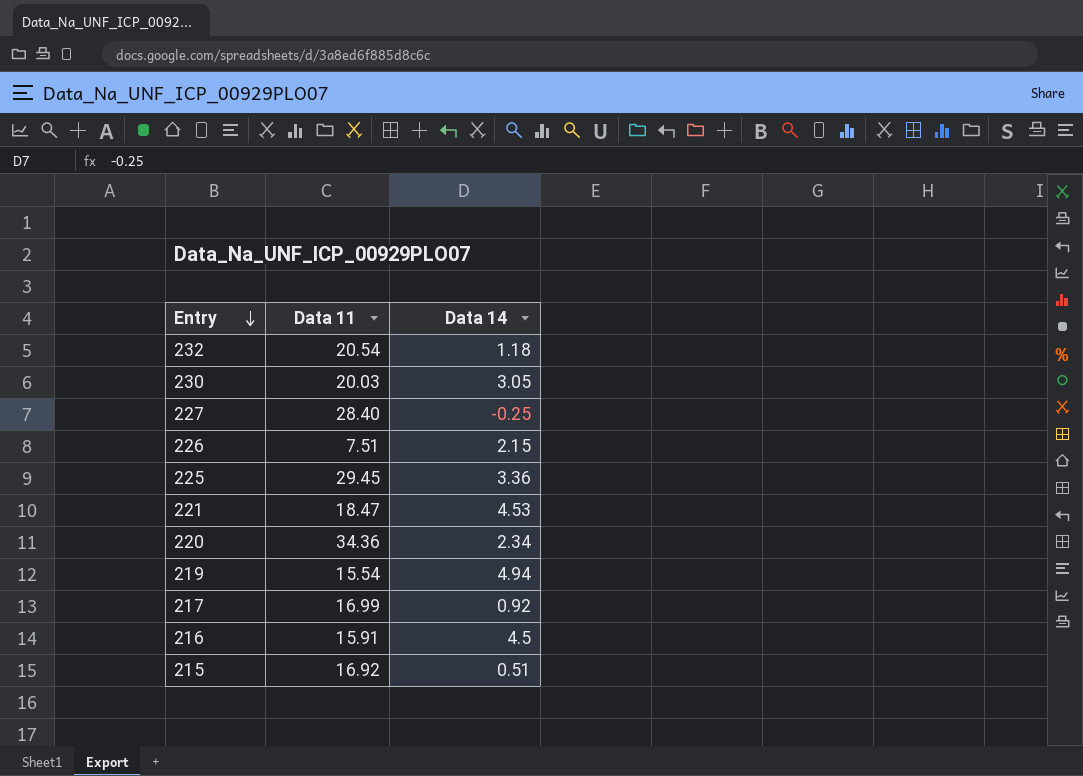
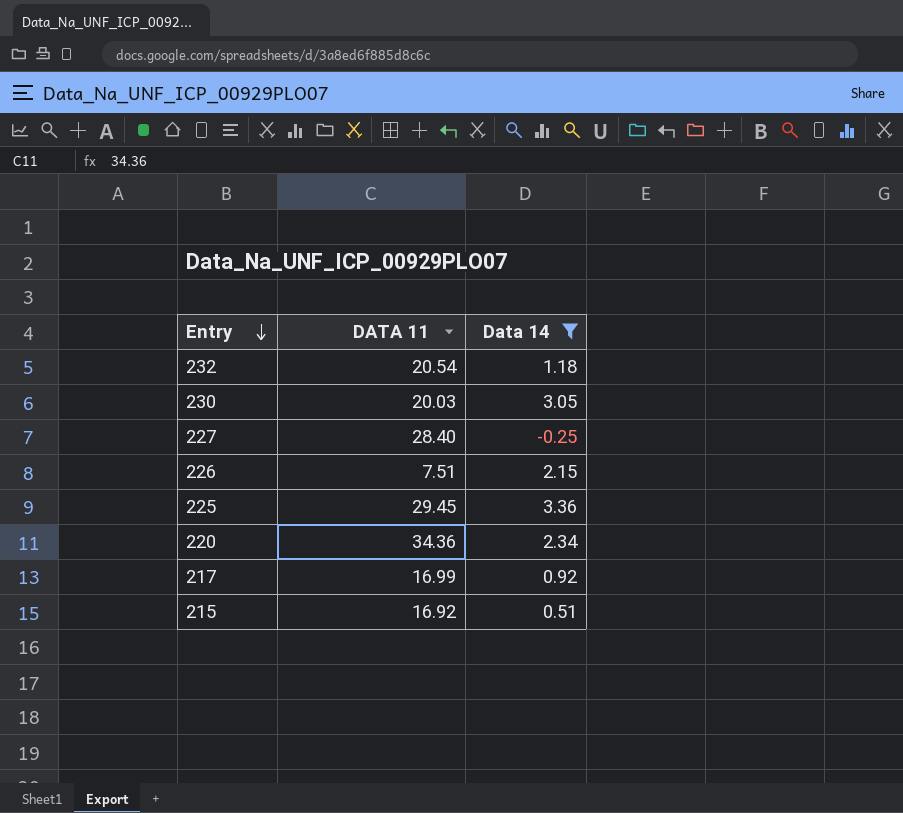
filter: none -> Data 14 <= 3.36
column name: Data 11 -> DATA 11

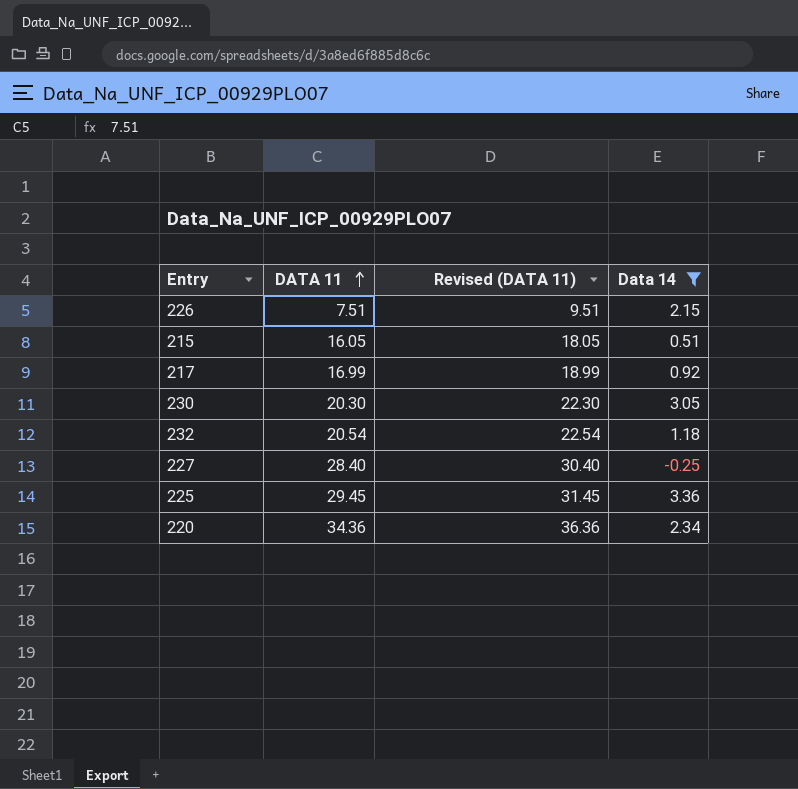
row order: Entry descending -> DATA 11 ascending
column Revised (DATA 11) | formula: none -> [DATA 11] + 2
215 | DATA 11: 16.92 -> 16.05
230 | DATA 11: 20.03 -> 20.30

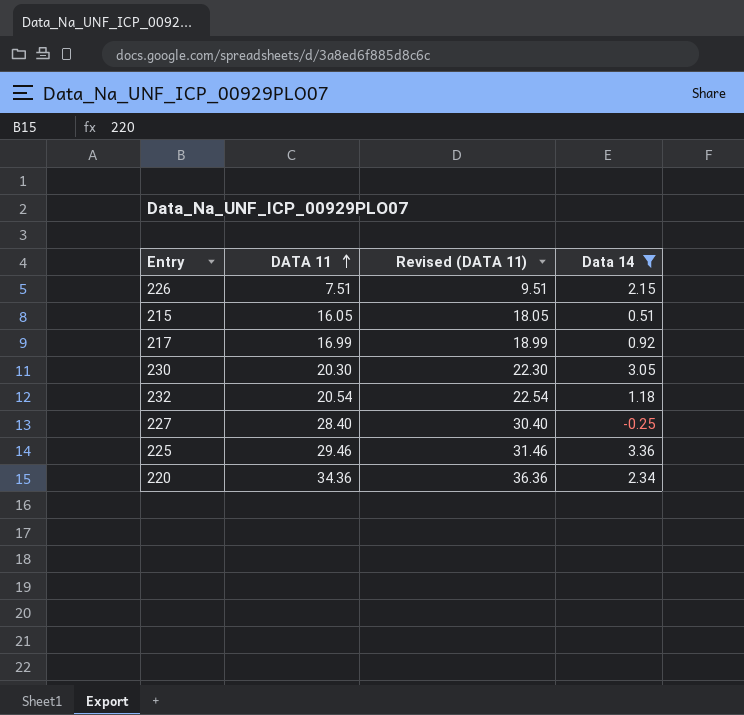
225 | DATA 11: 29.45 -> 29.46
225 | Revised (DATA 11): 31.45 -> 31.46

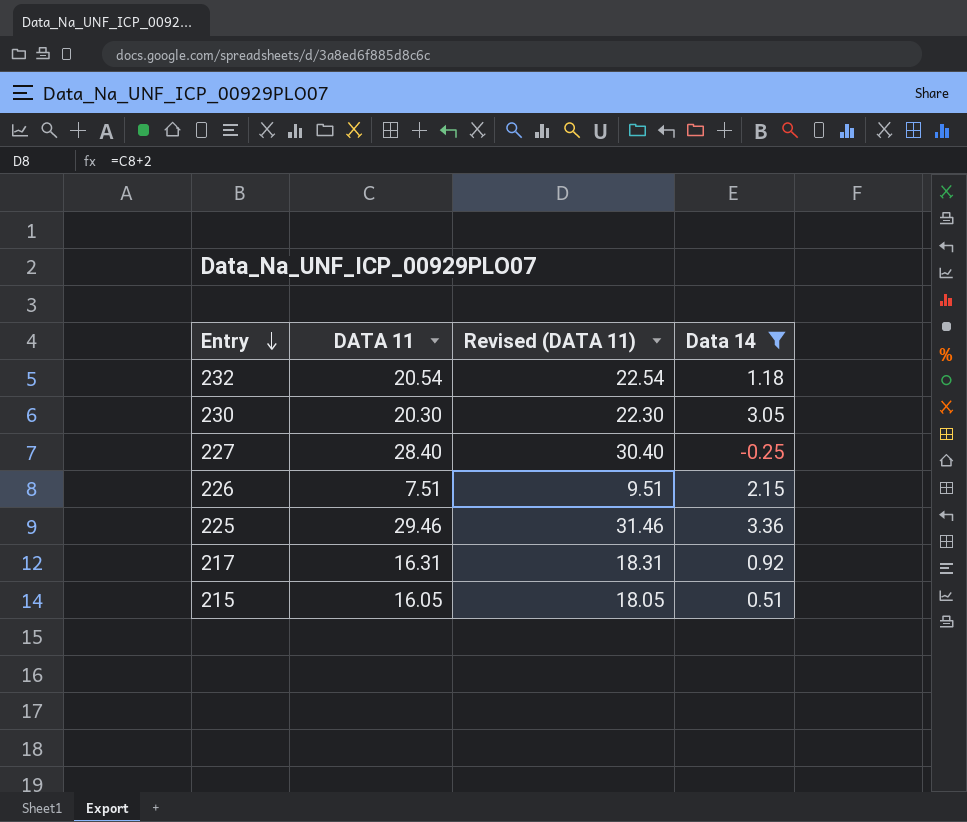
row order: DATA 11 ascending -> Entry descending
row 220: 34.36 | 36.36 | 2.34 -> none
217 | DATA 11: 16.99 -> 16.31
217 | Revised (DATA 11): 18.99 -> 18.31

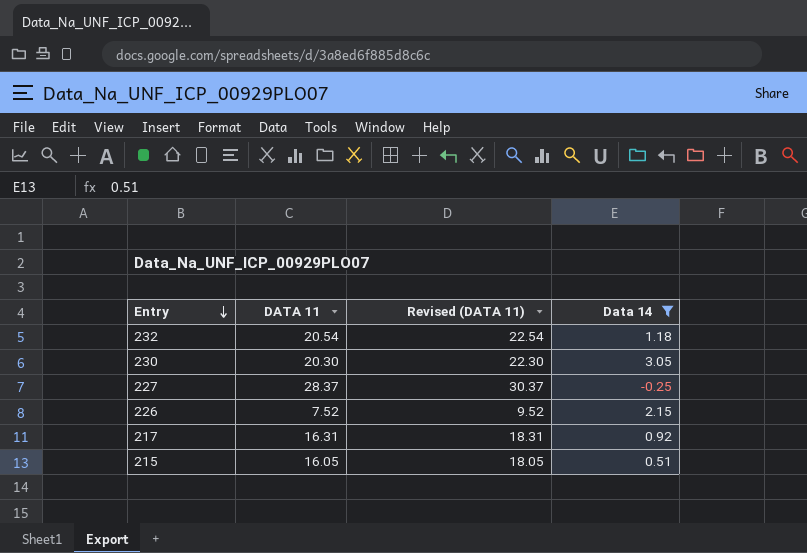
row 225: 29.46 | 31.46 | 3.36 -> none
227 | DATA 11: 28.40 -> 28.37
227 | Revised (DATA 11): 30.40 -> 30.37
226 | DATA 11: 7.51 -> 7.52
226 | Revised (DATA 11): 9.51 -> 9.52

